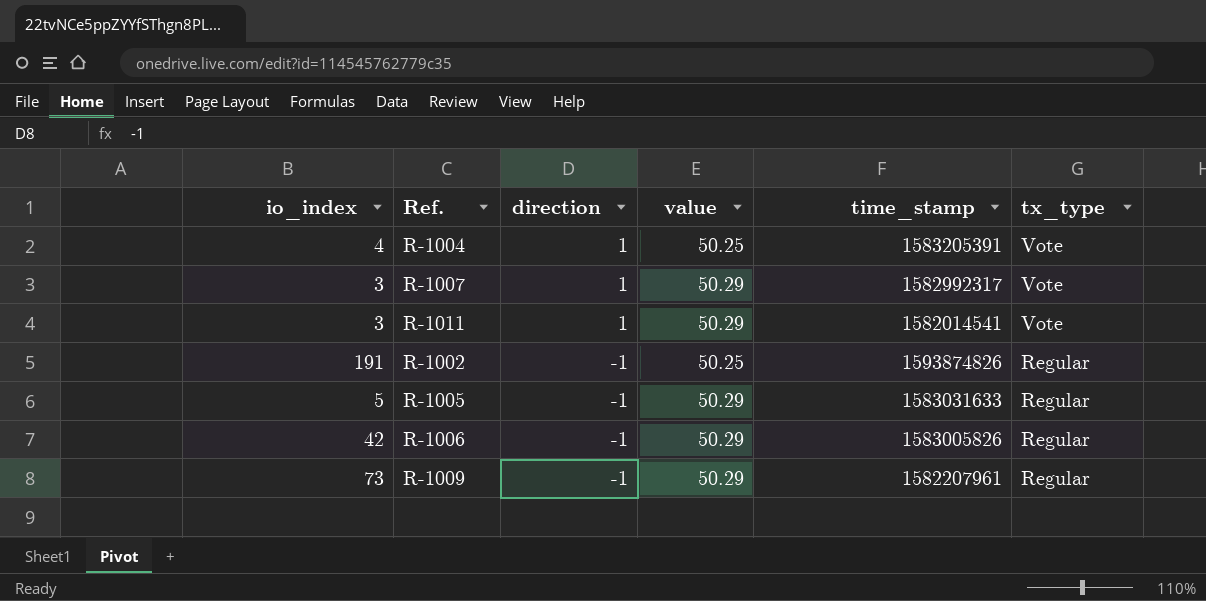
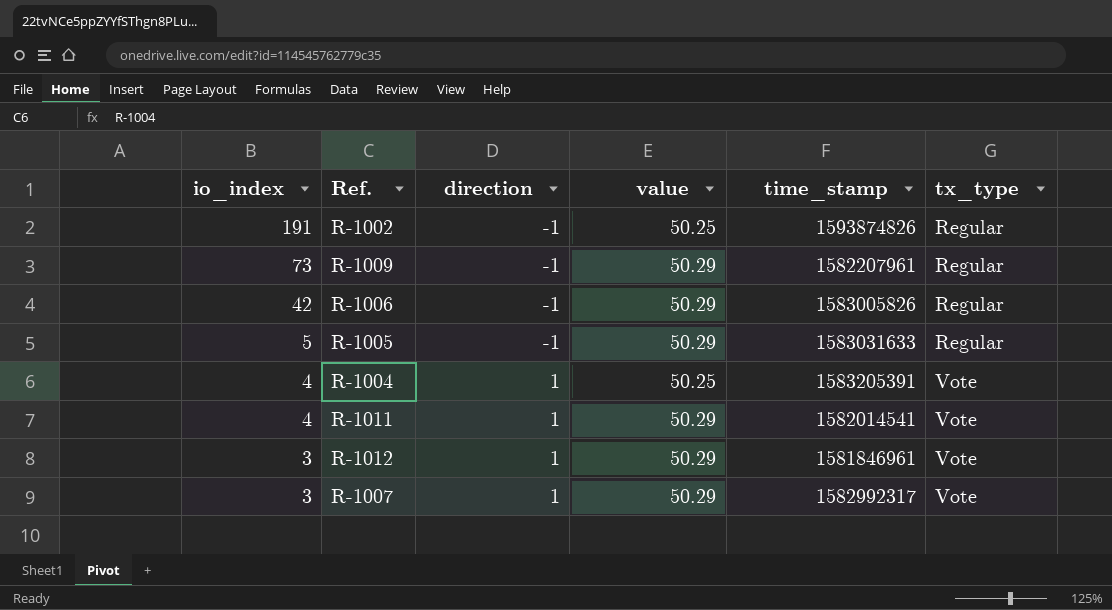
row order: direction descending -> io_index descending
R-1011 | io_index: 3 -> 4
row R-1012: none -> 3 | 1 | 50.29 | 1581846961 | Vote

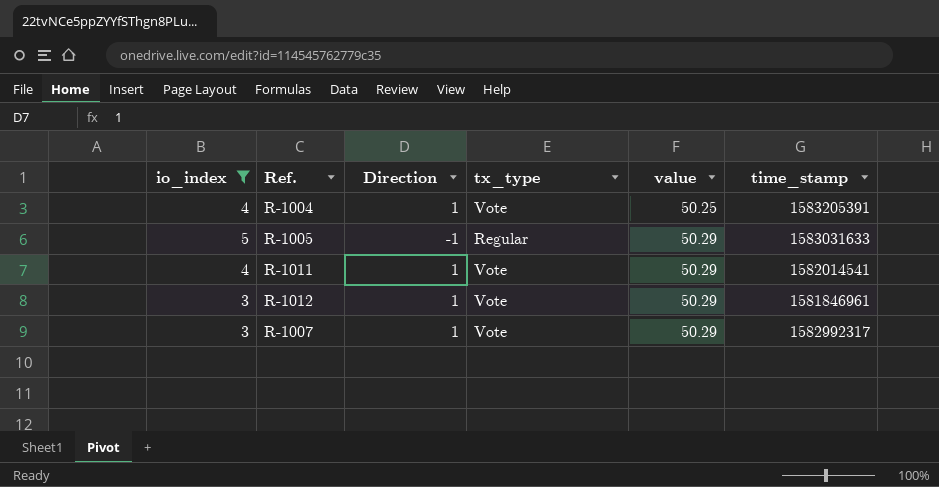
filter: none -> io_index <= 5
row order: io_index descending -> value ascending
column name: direction -> Direction
column tx_type | position: 6 -> 4

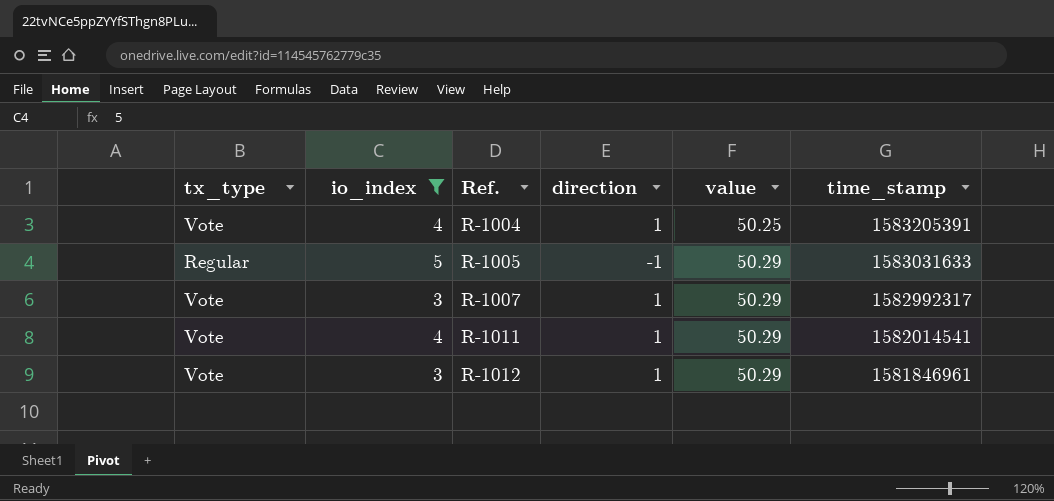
row order: value ascending -> Ref. ascending
column tx_type | position: 4 -> 1
column name: Direction -> direction

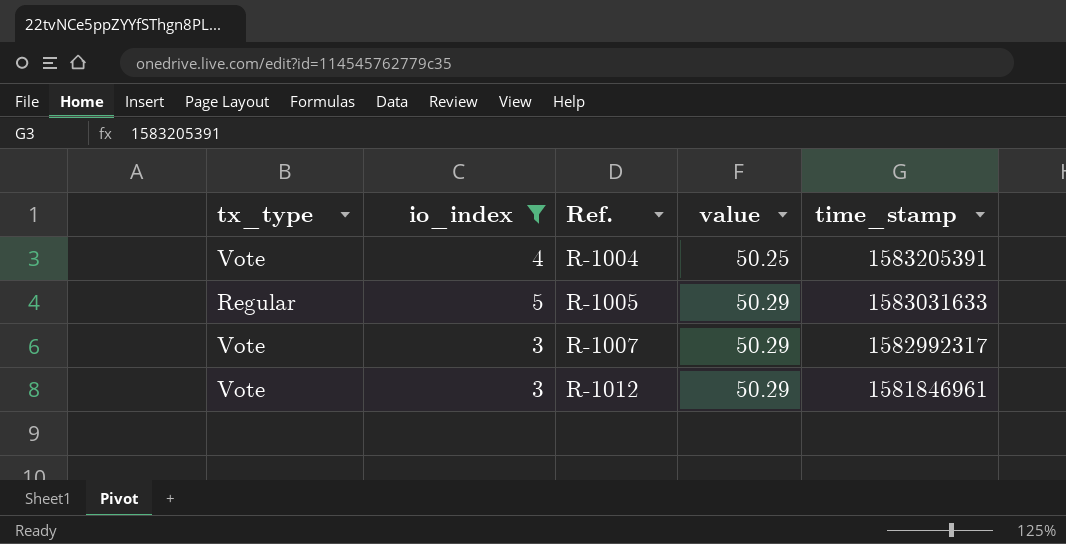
column direction | position: 4 -> none
row R-1011: Vote | 4 | 1 | 50.29 | 1582014541 -> none

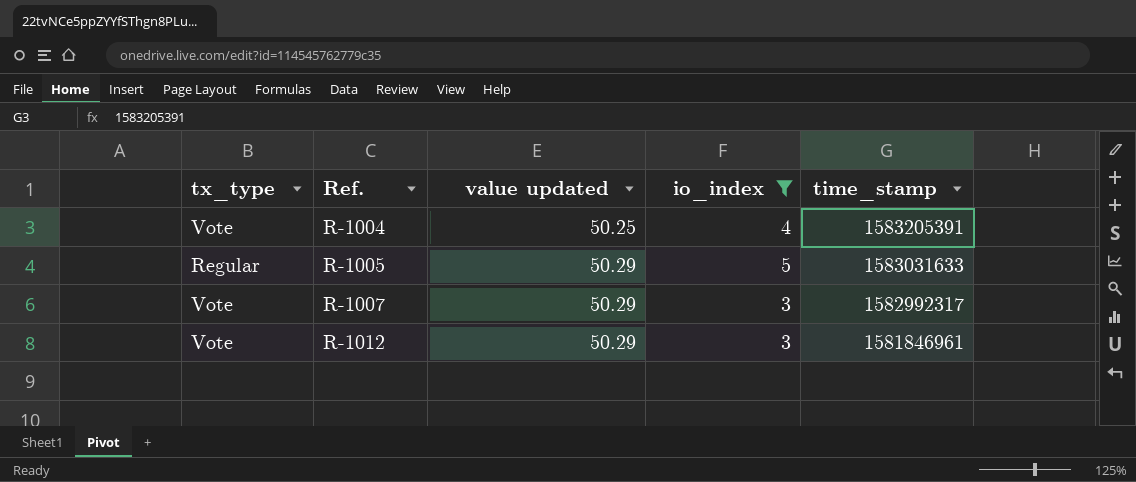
column name: value -> value updated
column io_index | position: 2 -> 4

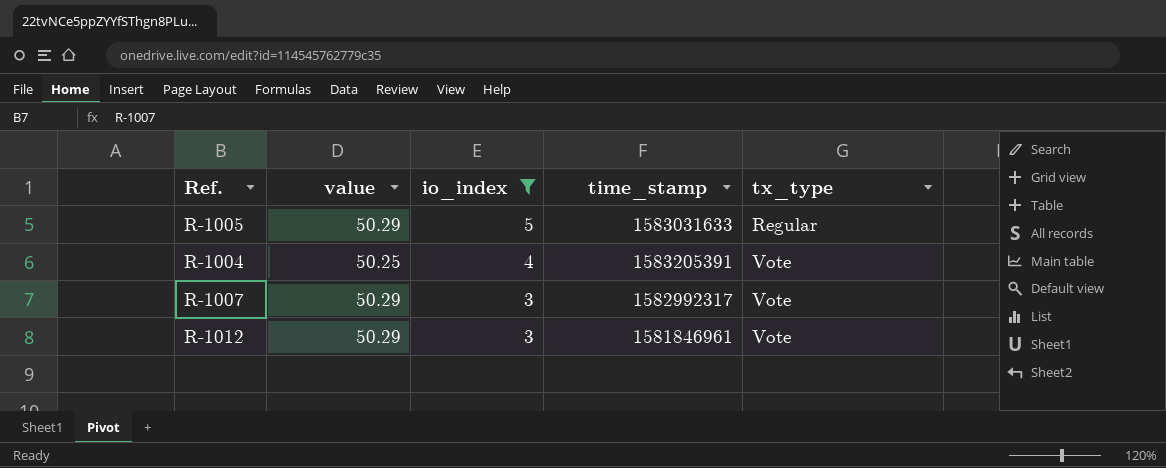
row order: Ref. ascending -> io_index descending
column name: value updated -> value
column tx_type | position: 1 -> 5

